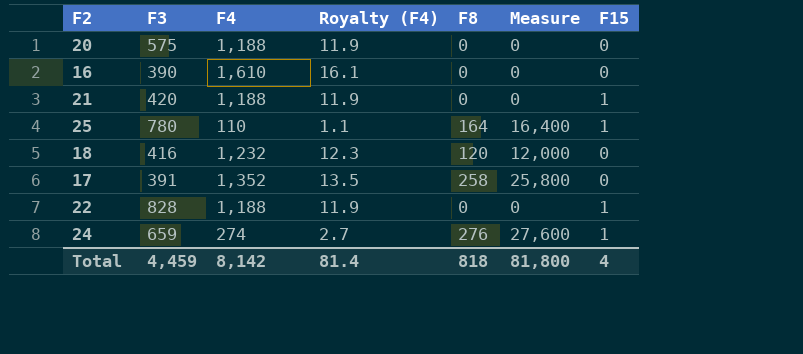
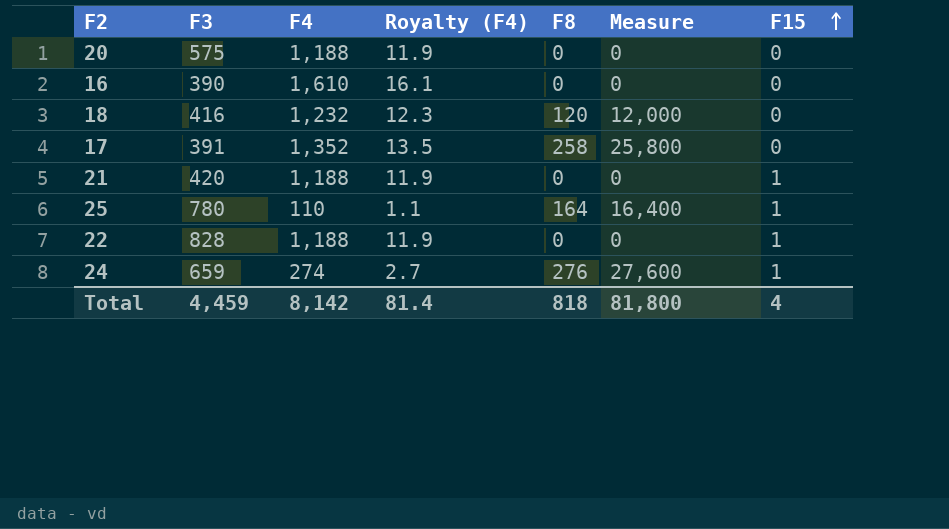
row order: none -> F15 ascending

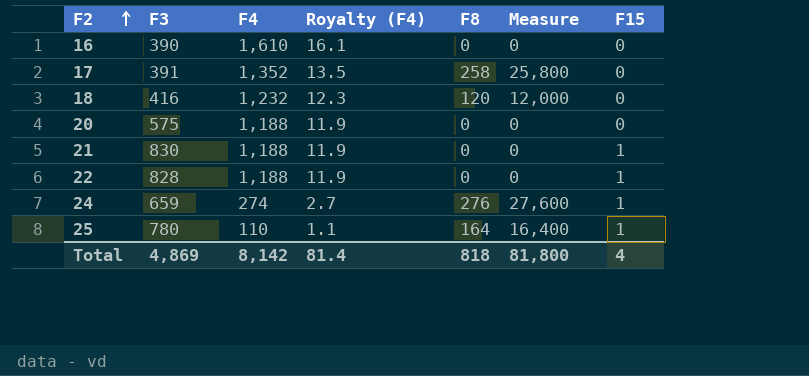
row order: F15 ascending -> F2 ascending
21 | F3: 420 -> 830
Total | F3: 4,459 -> 4,869

